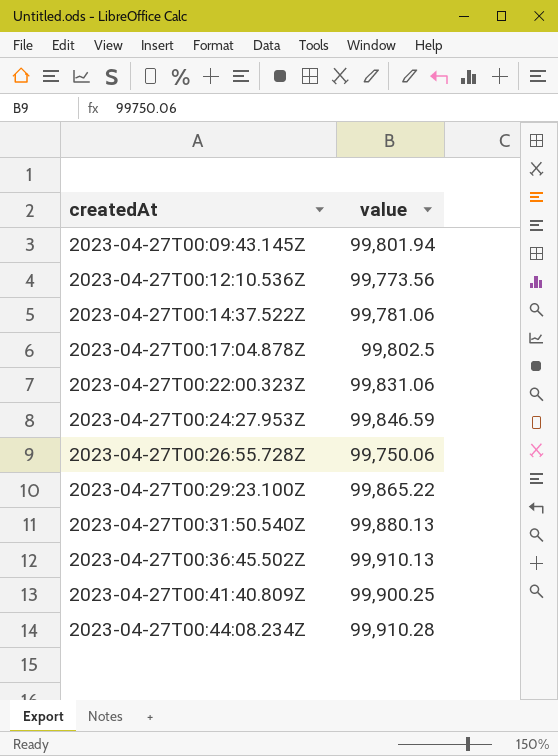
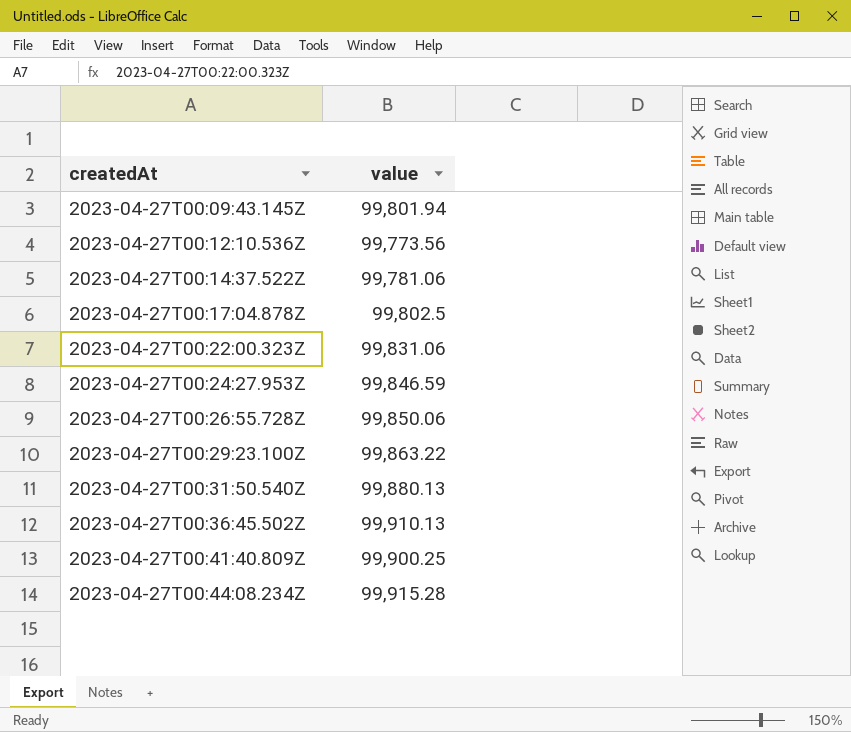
2023-04-27T00:26:55.728Z | value: 99,750.06 -> 99,850.06
2023-04-27T00:29:23.100Z | value: 99,865.22 -> 99,863.22
2023-04-27T00:44:08.234Z | value: 99,910.28 -> 99,915.28

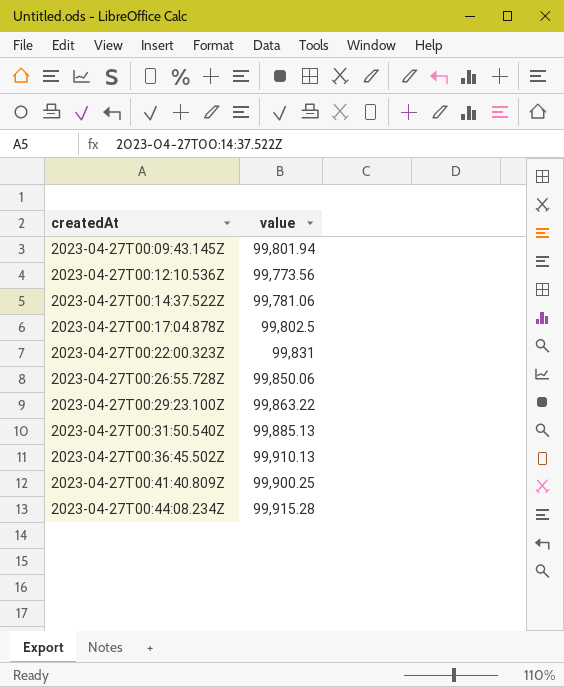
row 2023-04-27T00:24:27.953Z: 99,846.59 -> none
2023-04-27T00:22:00.323Z | value: 99,831.06 -> 99,831
2023-04-27T00:31:50.540Z | value: 99,880.13 -> 99,885.13

